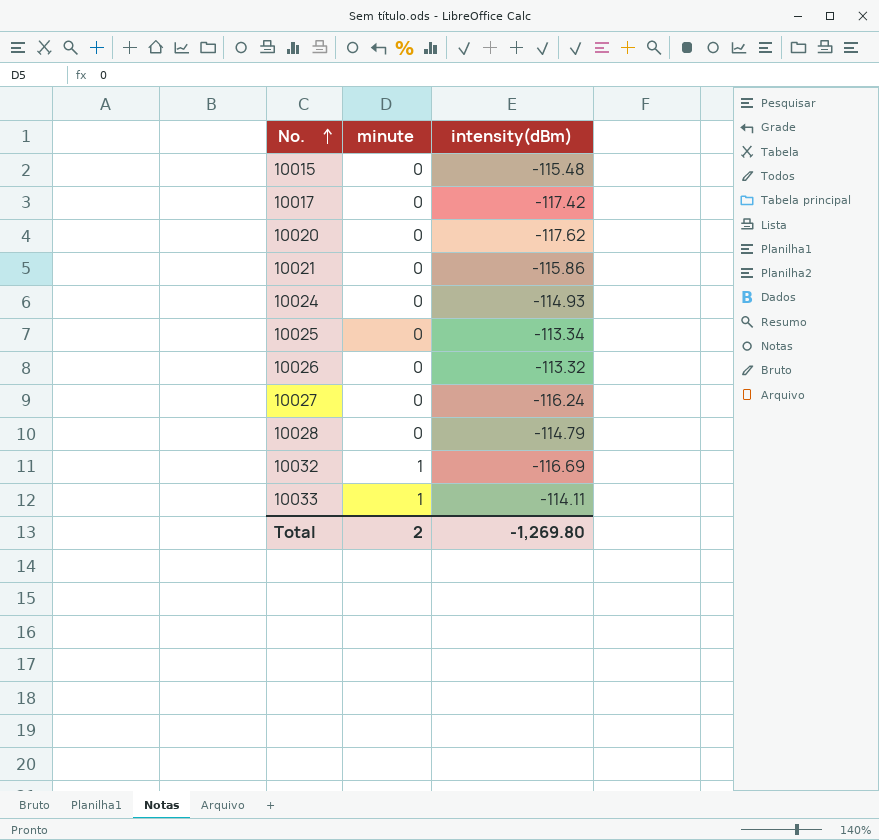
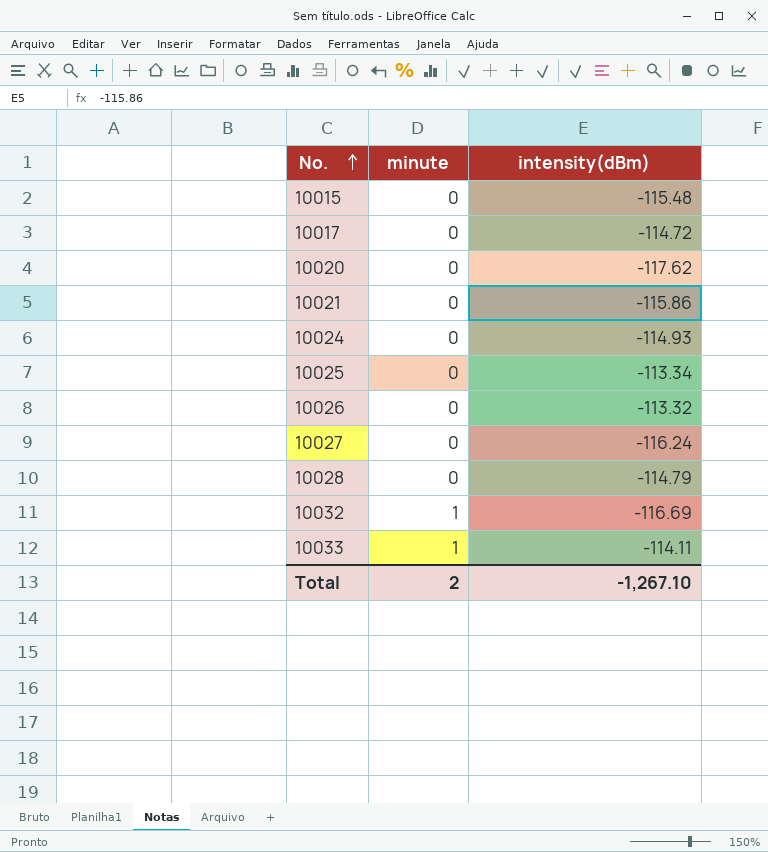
10017 | intensity(dBm): -117.42 -> -114.72
Total | intensity(dBm): -1,269.80 -> -1,267.10

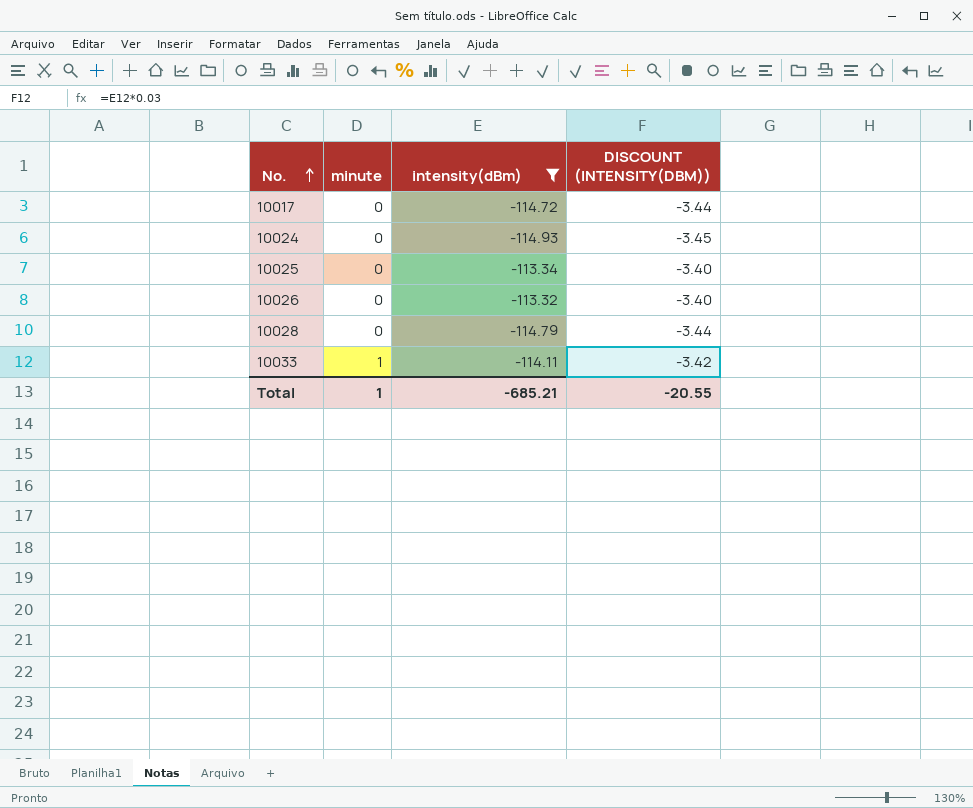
filter: none -> intensity(dBm) >= -114.93
column DISCOUNT (INTENSITY(DBM)) | formula: none -> [intensity(dBm)] * 0.03
Total | minute: 2 -> 1
Total | intensity(dBm): -1,267.10 -> -685.21

